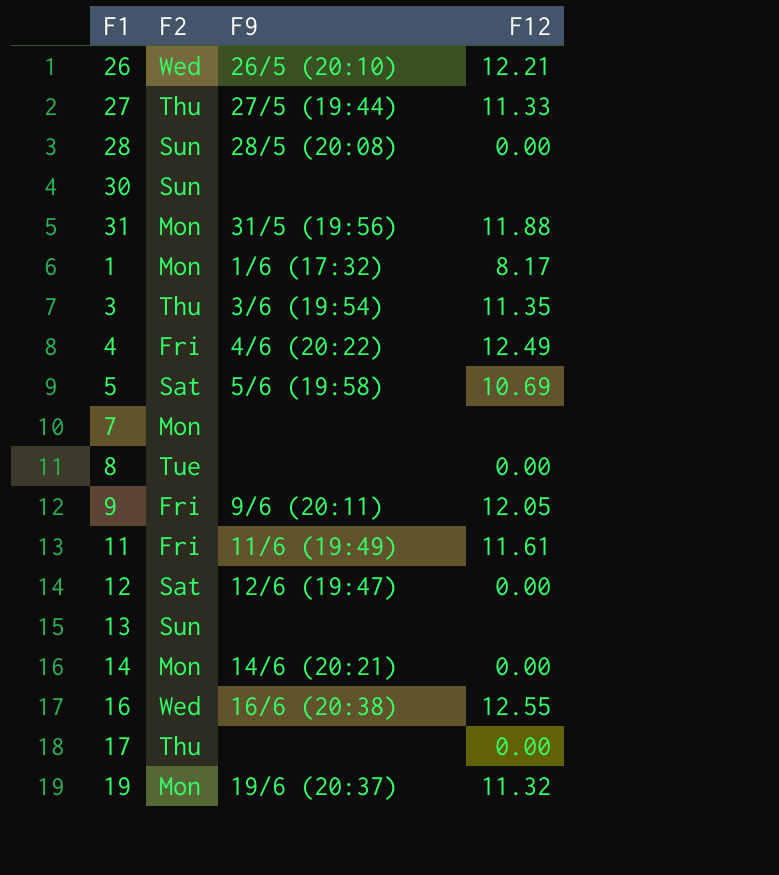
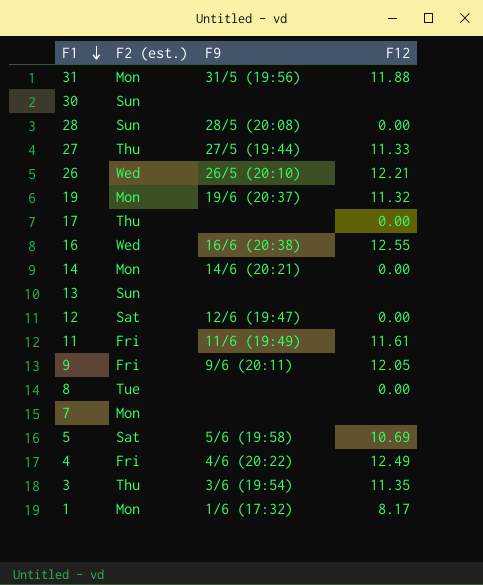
row order: none -> F1 descending
column name: F2 -> F2 (est.)

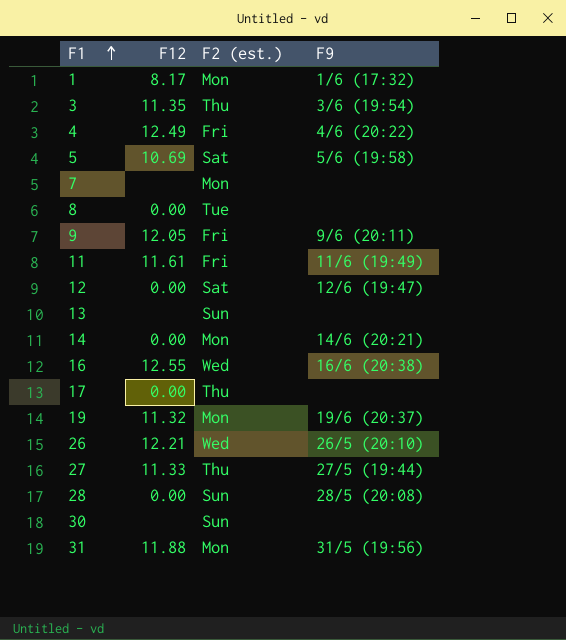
row order: F1 descending -> F1 ascending
column F12 | position: 4 -> 2

